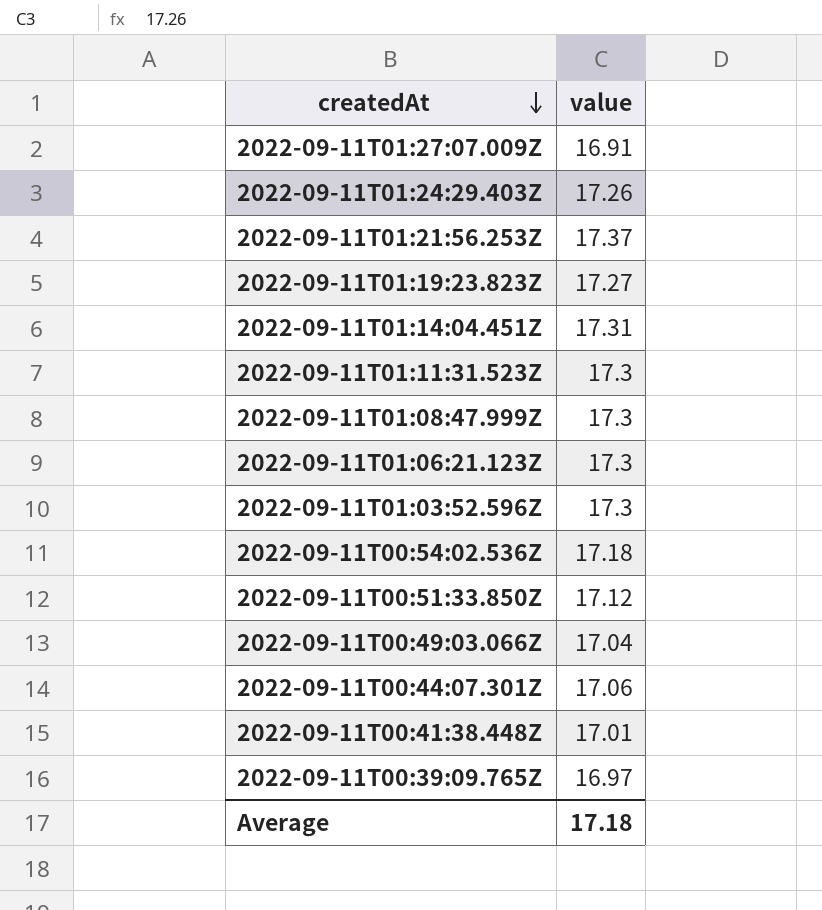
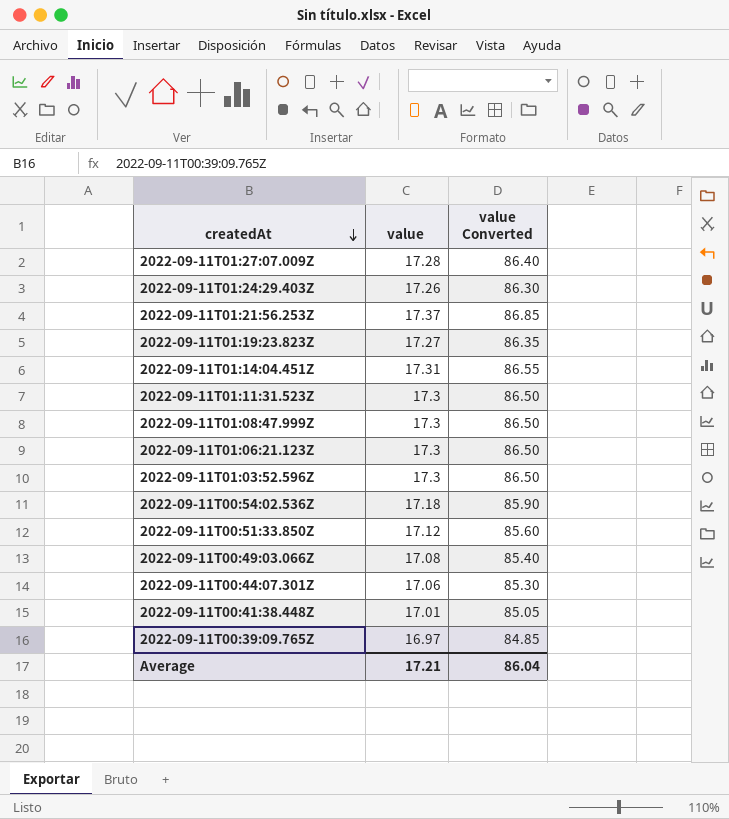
column value Converted | formula: none -> [value] * 5
2022-09-11T01:27:07.009Z | value: 16.91 -> 17.28
2022-09-11T00:49:03.066Z | value: 17.04 -> 17.08
Average | value: 17.18 -> 17.21

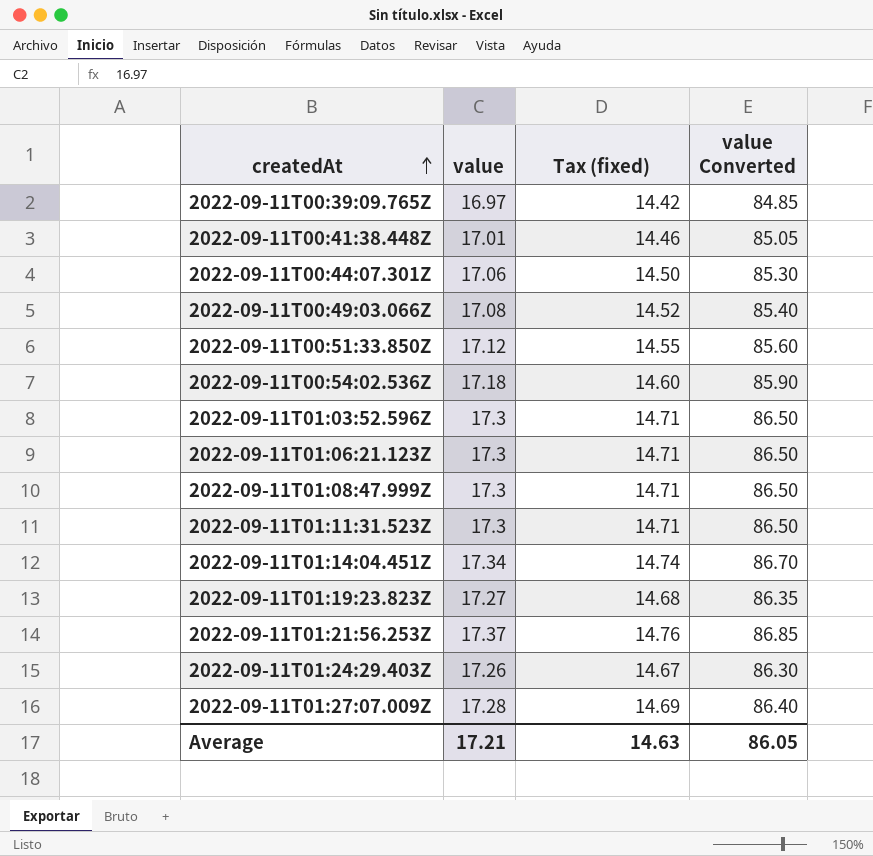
row order: createdAt descending -> createdAt ascending
column Tax (fixed) | formula: none -> [value] * 0.85
2022-09-11T01:14:04.451Z | value: 17.31 -> 17.34
2022-09-11T01:14:04.451Z | value Converted: 86.55 -> 86.70
Average | value Converted: 86.04 -> 86.05

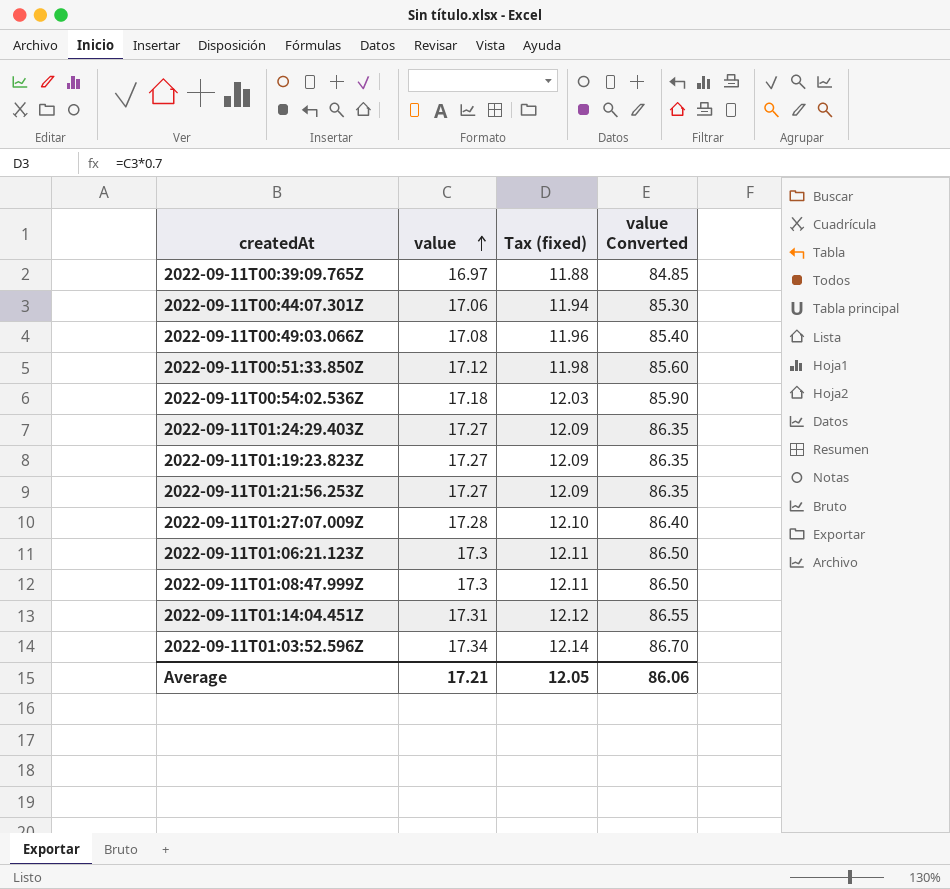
row order: createdAt ascending -> value ascending
column Tax (fixed) | formula: [value] * 0.85 -> [value] * 0.7
row 2022-09-11T00:41:38.448Z: 17.01 | 14.46 | 85.05 -> none
row 2022-09-11T01:11:31.523Z: 17.3 | 14.71 | 86.50 -> none
2022-09-11T01:24:29.403Z | value: 17.26 -> 17.27
2022-09-11T01:24:29.403Z | value Converted: 86.30 -> 86.35
2022-09-11T01:21:56.253Z | value: 17.37 -> 17.27
2022-09-11T01:21:56.253Z | value Converted: 86.85 -> 86.35
2022-09-11T01:14:04.451Z | value: 17.34 -> 17.31
2022-09-11T01:14:04.451Z | value Converted: 86.70 -> 86.55
2022-09-11T01:03:52.596Z | value: 17.3 -> 17.34
2022-09-11T01:03:52.596Z | value Converted: 86.50 -> 86.70
Average | Tax (fixed): 14.63 -> 12.05
Average | value Converted: 86.05 -> 86.06

